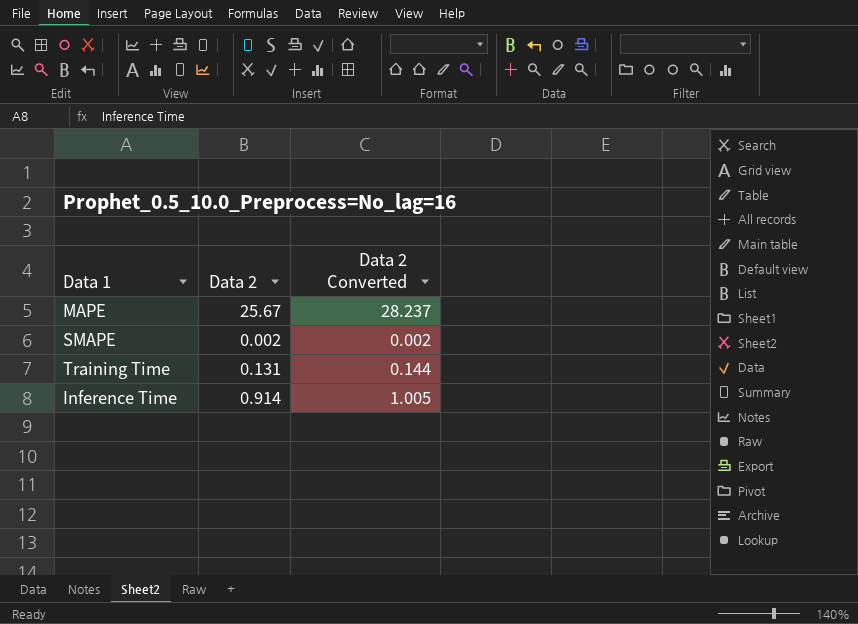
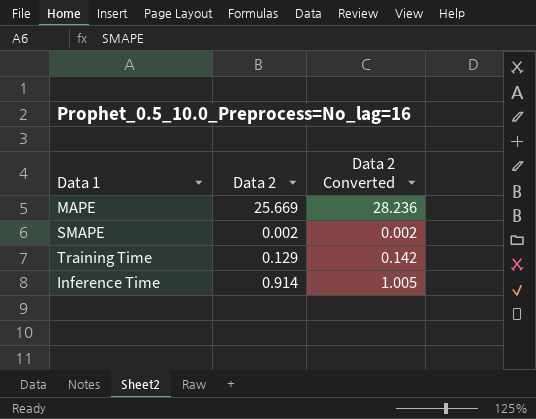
MAPE | Data 2: 25.67 -> 25.669
MAPE | Data 2 Converted: 28.237 -> 28.236
Training Time | Data 2: 0.131 -> 0.129
Training Time | Data 2 Converted: 0.144 -> 0.142

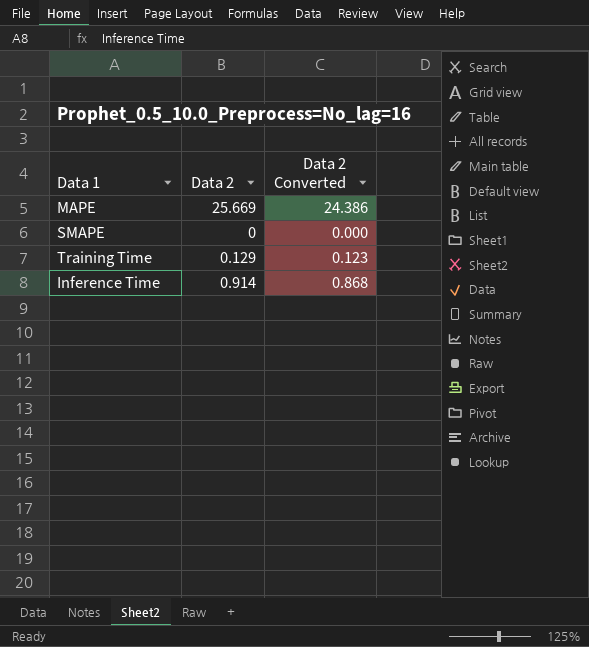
column Data 2 Converted | formula: [Data 2] * 1.1 -> [Data 2] * 0.95
SMAPE | Data 2: 0.002 -> 0

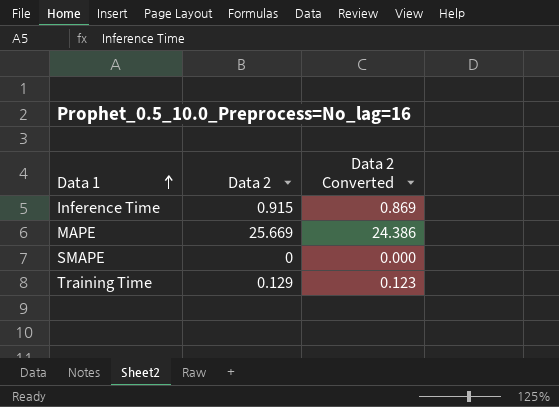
row order: none -> Data 1 ascending
Inference Time | Data 2: 0.914 -> 0.915
Inference Time | Data 2 Converted: 0.868 -> 0.869

